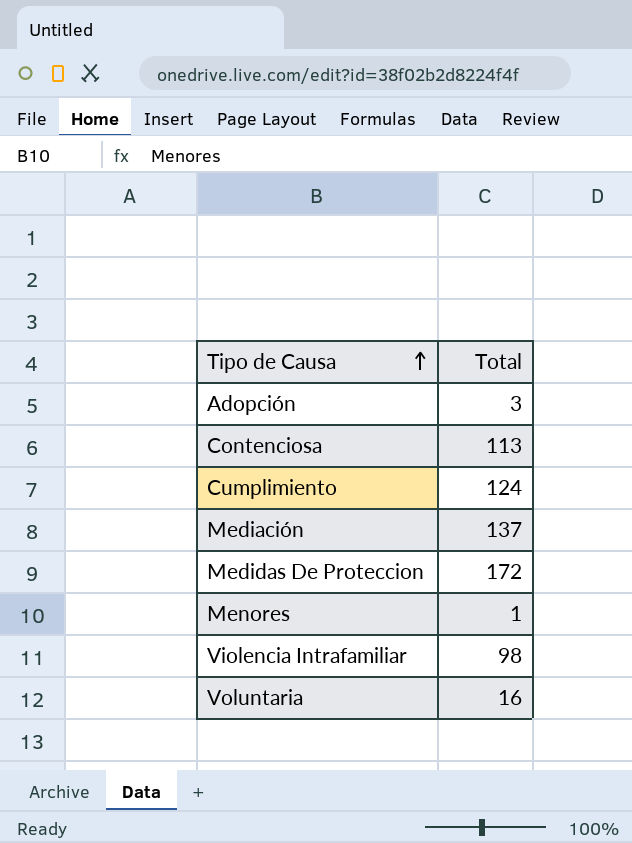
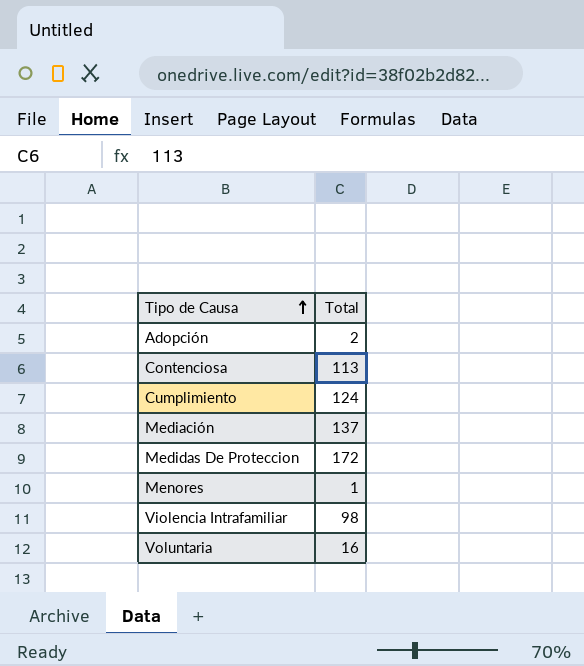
Adopción | Total: 3 -> 2

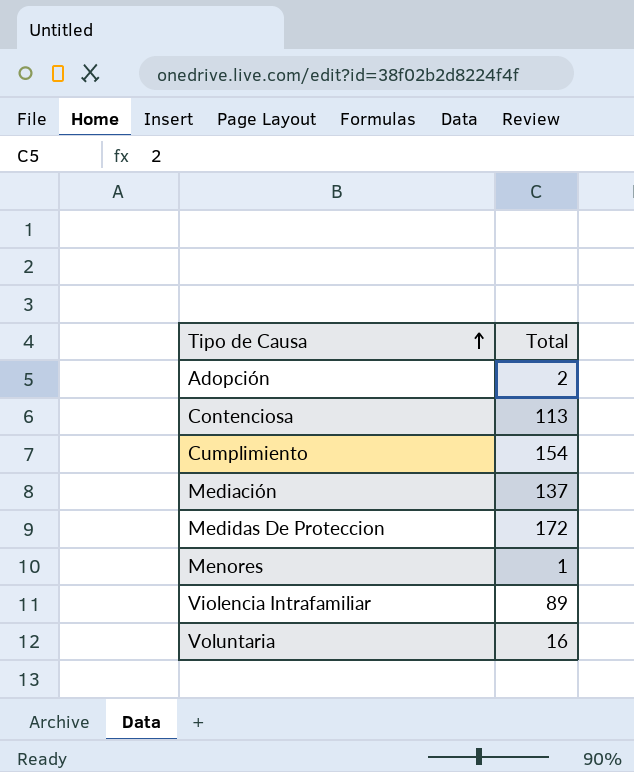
Cumplimiento | Total: 124 -> 154
Violencia Intrafamiliar | Total: 98 -> 89

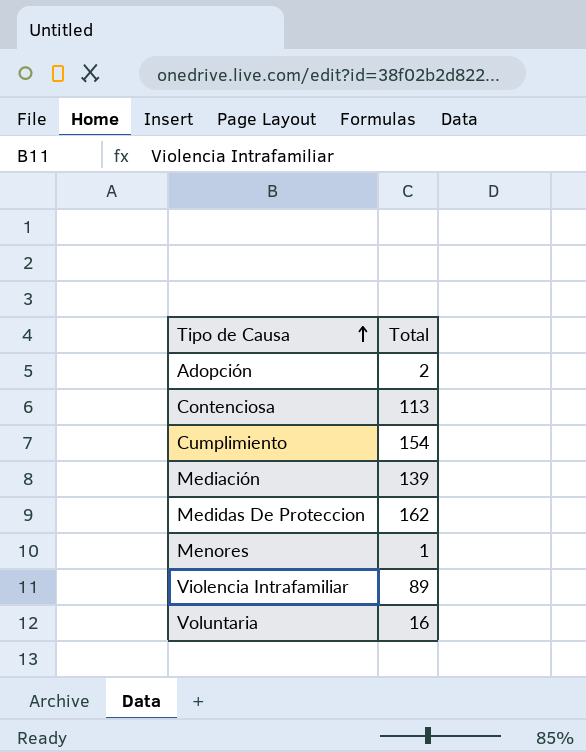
Mediación | Total: 137 -> 139
Medidas De Proteccion | Total: 172 -> 162

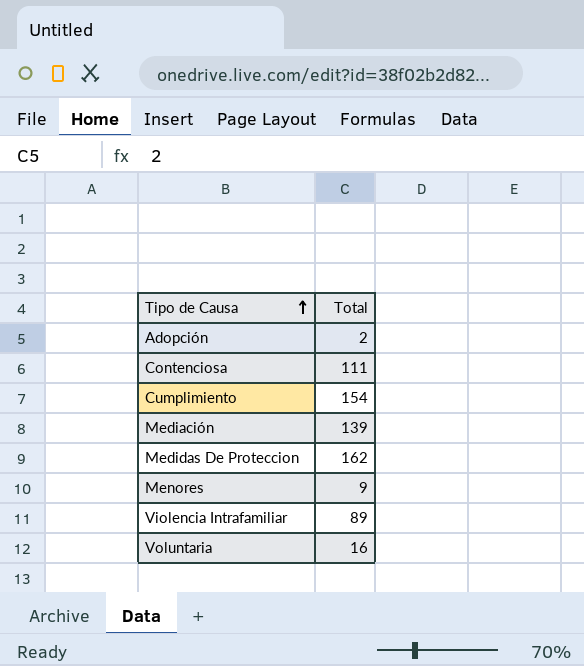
Contenciosa | Total: 113 -> 111
Menores | Total: 1 -> 9

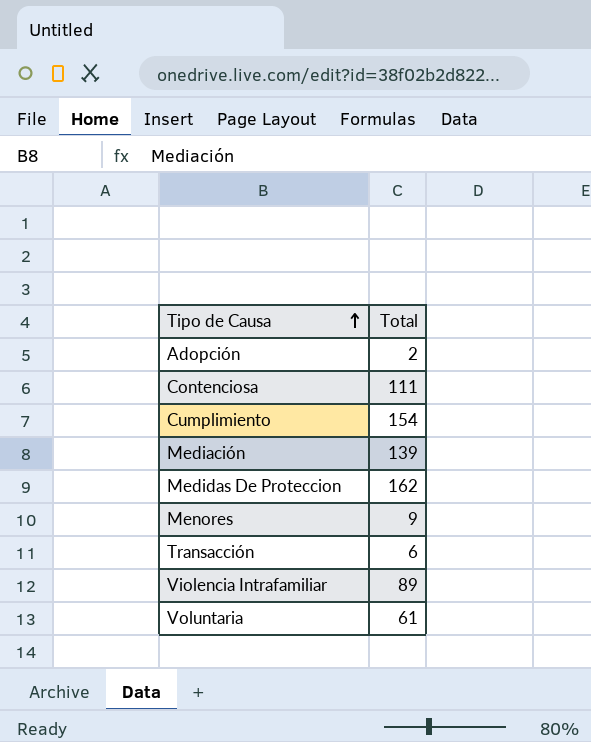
row Transacción: none -> 6
Voluntaria | Total: 16 -> 61

